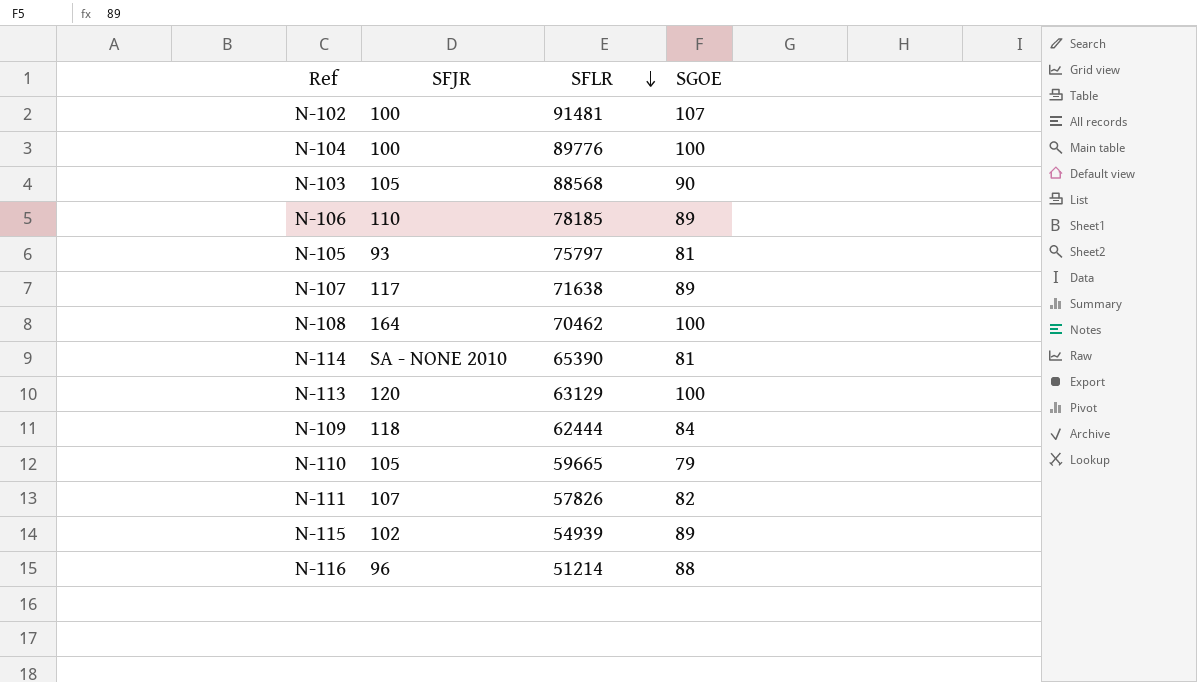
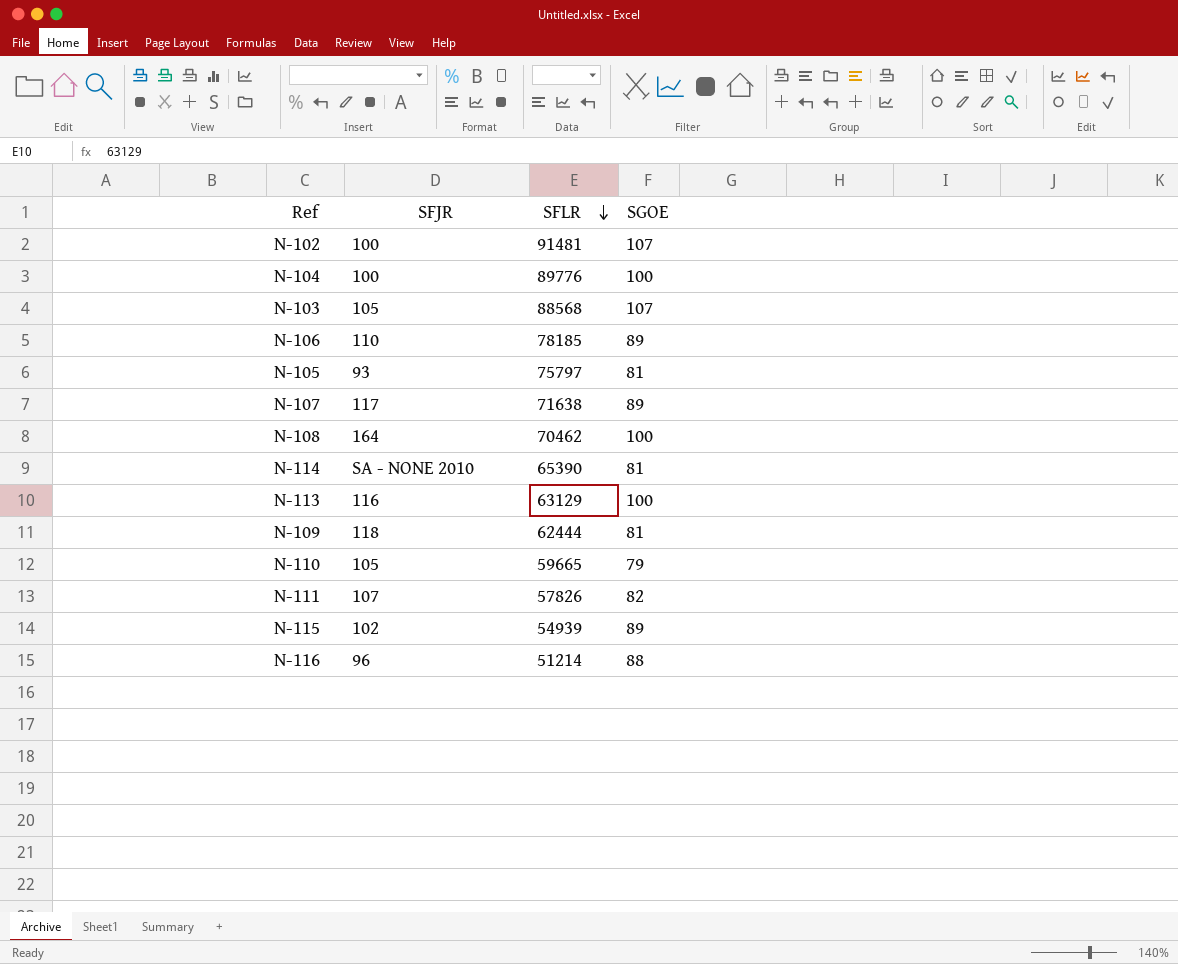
N-103 | SGOE: 90 -> 107
N-113 | SFJR: 120 -> 116
N-109 | SGOE: 84 -> 81

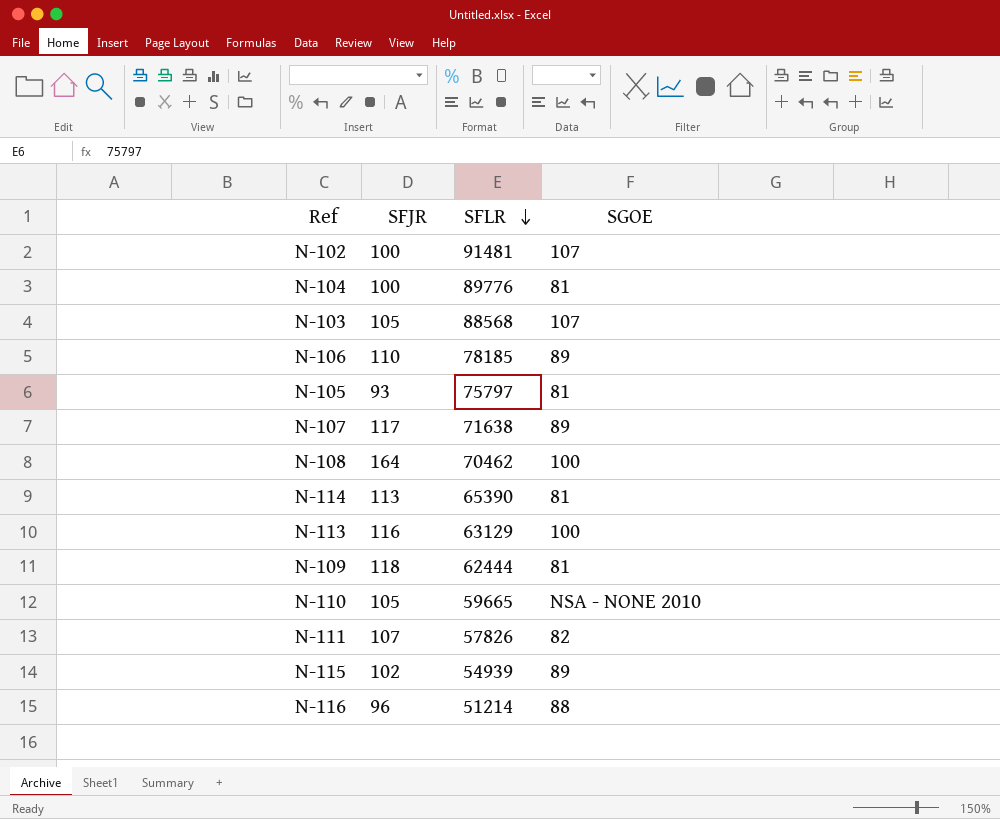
N-104 | SGOE: 100 -> 81
N-114 | SFJR: SA - NONE 2010 -> 113
N-110 | SGOE: 79 -> NSA - NONE 2010

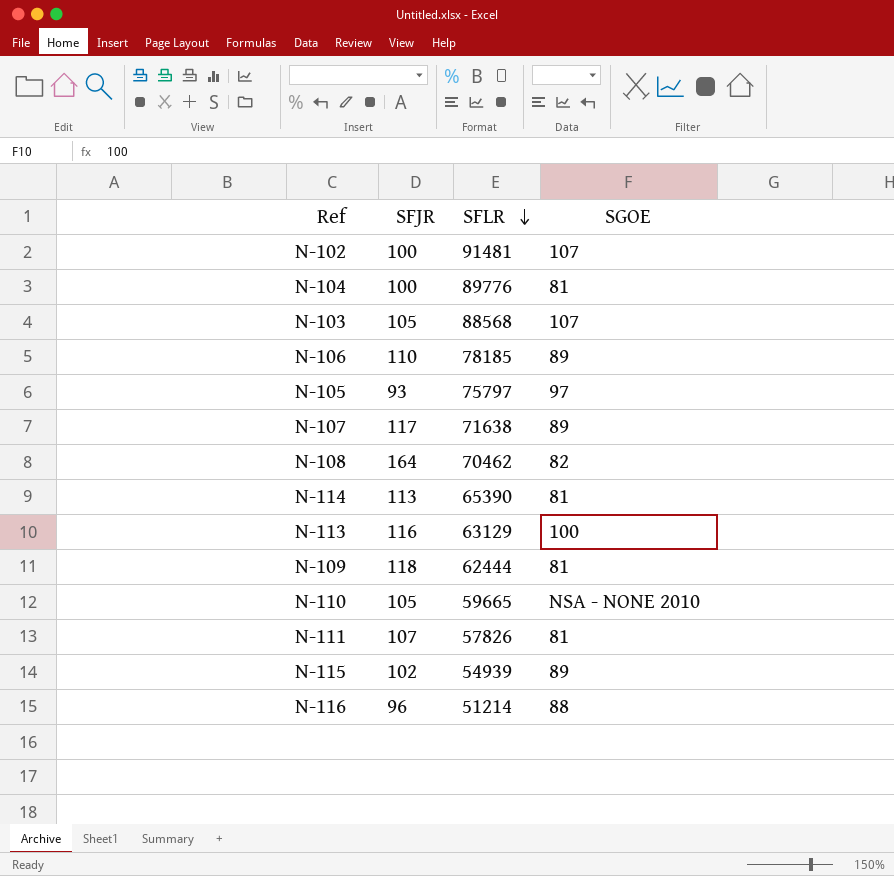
N-105 | SGOE: 81 -> 97
N-108 | SGOE: 100 -> 82
N-111 | SGOE: 82 -> 81

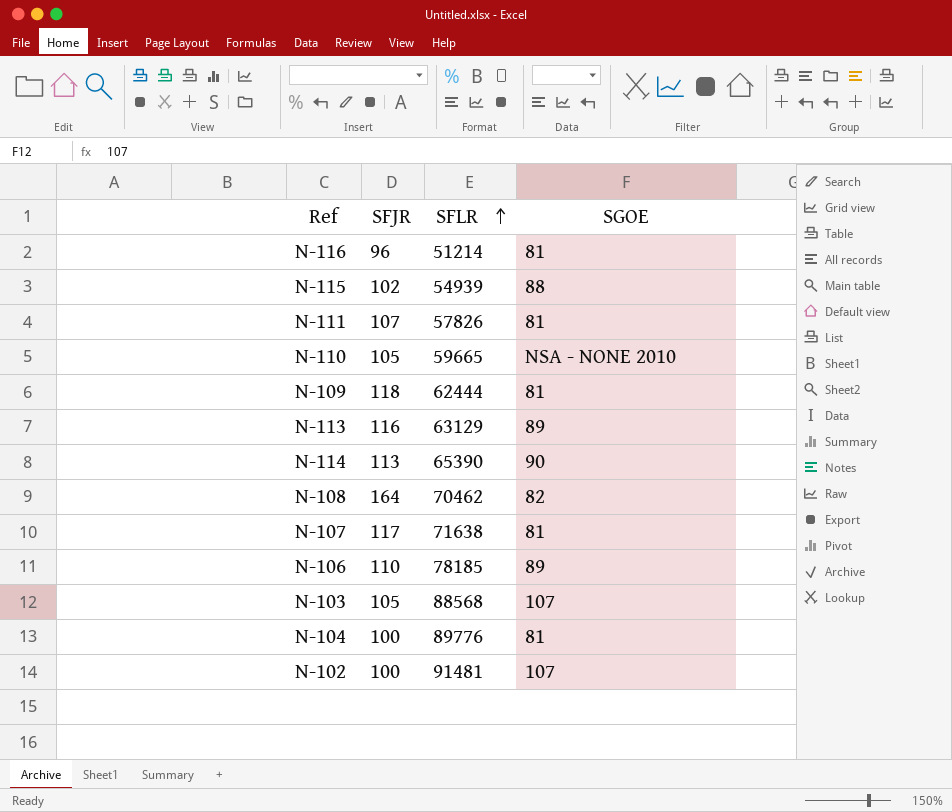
row order: SFLR descending -> SFLR ascending
row N-105: 93 | 75797 | 97 -> none
N-116 | SGOE: 88 -> 81
N-115 | SGOE: 89 -> 88
N-113 | SGOE: 100 -> 89
N-114 | SGOE: 81 -> 90
N-107 | SGOE: 89 -> 81

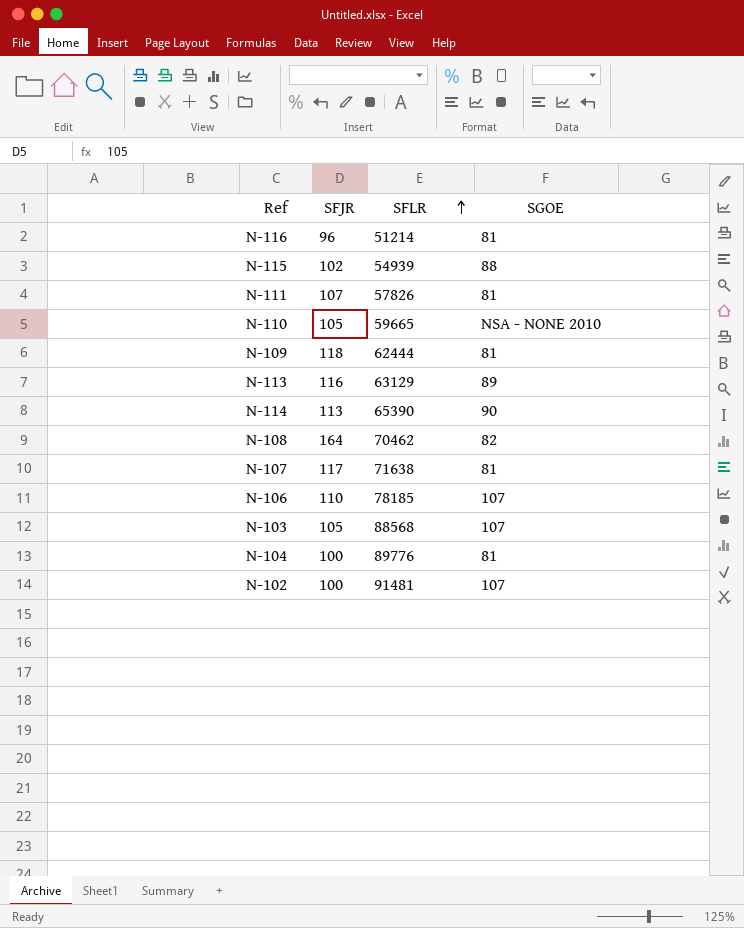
N-106 | SGOE: 89 -> 107

